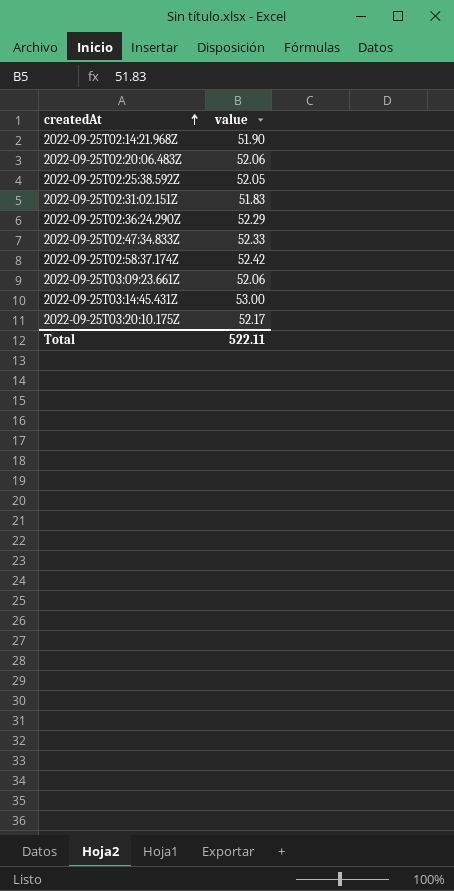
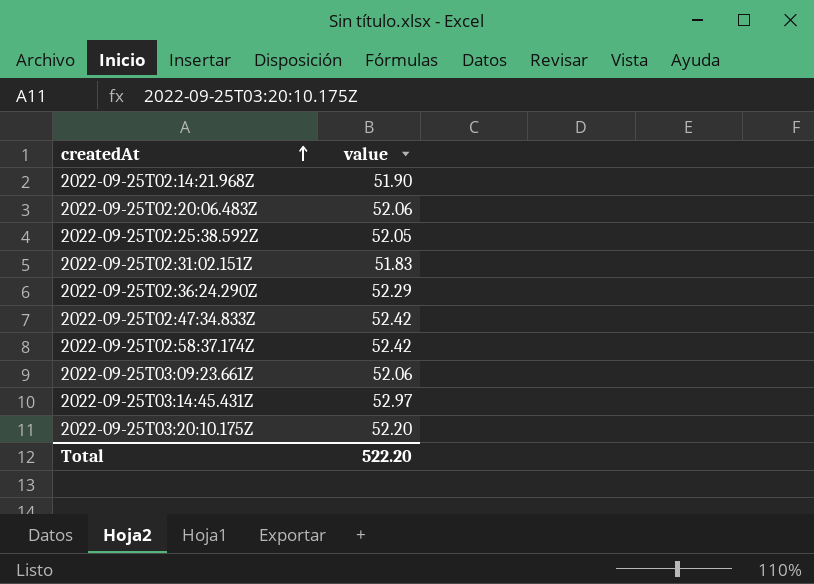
2022-09-25T02:47:34.833Z | value: 52.33 -> 52.42
2022-09-25T03:14:45.431Z | value: 53.00 -> 52.97
2022-09-25T03:20:10.175Z | value: 52.17 -> 52.20
Total | value: 522.11 -> 522.20

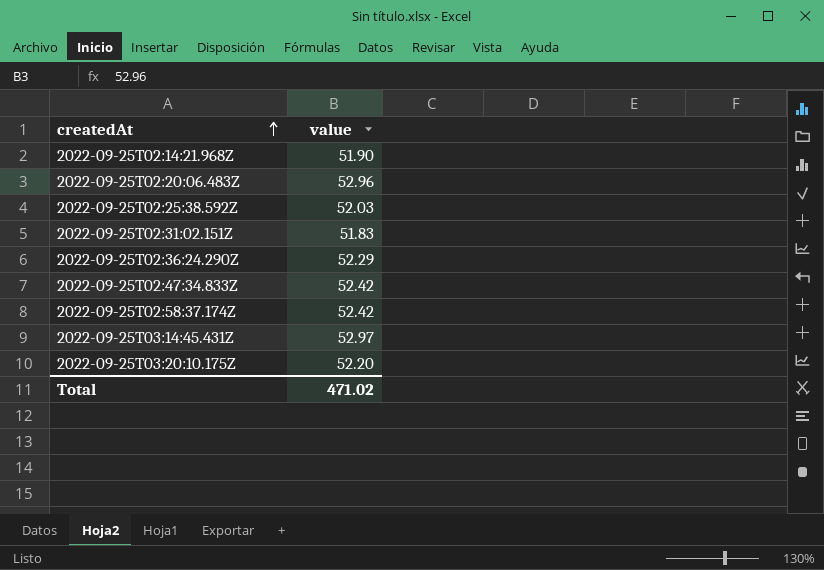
row 2022-09-25T03:09:23.661Z: 52.06 -> none
2022-09-25T02:20:06.483Z | value: 52.06 -> 52.96
2022-09-25T02:25:38.592Z | value: 52.05 -> 52.03
Total | value: 522.20 -> 471.02

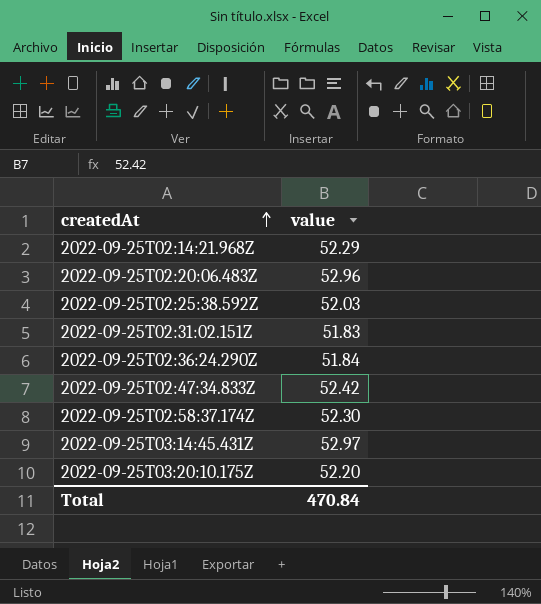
2022-09-25T02:14:21.968Z | value: 51.90 -> 52.29
2022-09-25T02:36:24.290Z | value: 52.29 -> 51.84
2022-09-25T02:58:37.174Z | value: 52.42 -> 52.30
Total | value: 471.02 -> 470.84

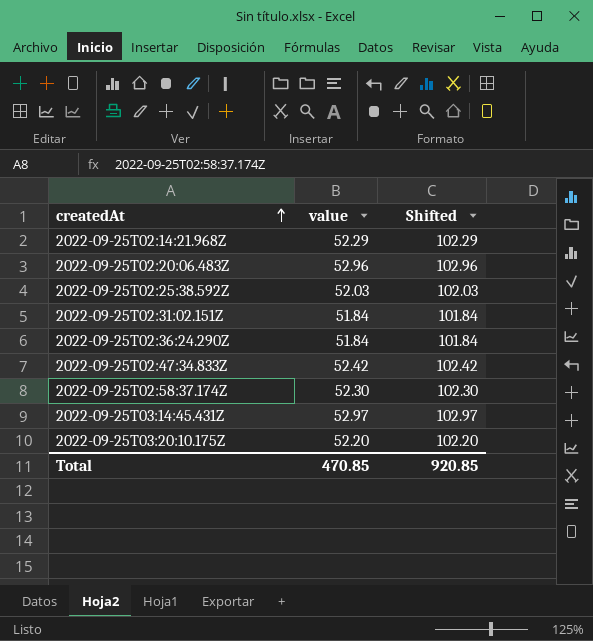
column Shifted | formula: none -> [value] + 50
2022-09-25T02:31:02.151Z | value: 51.83 -> 51.84
Total | value: 470.84 -> 470.85

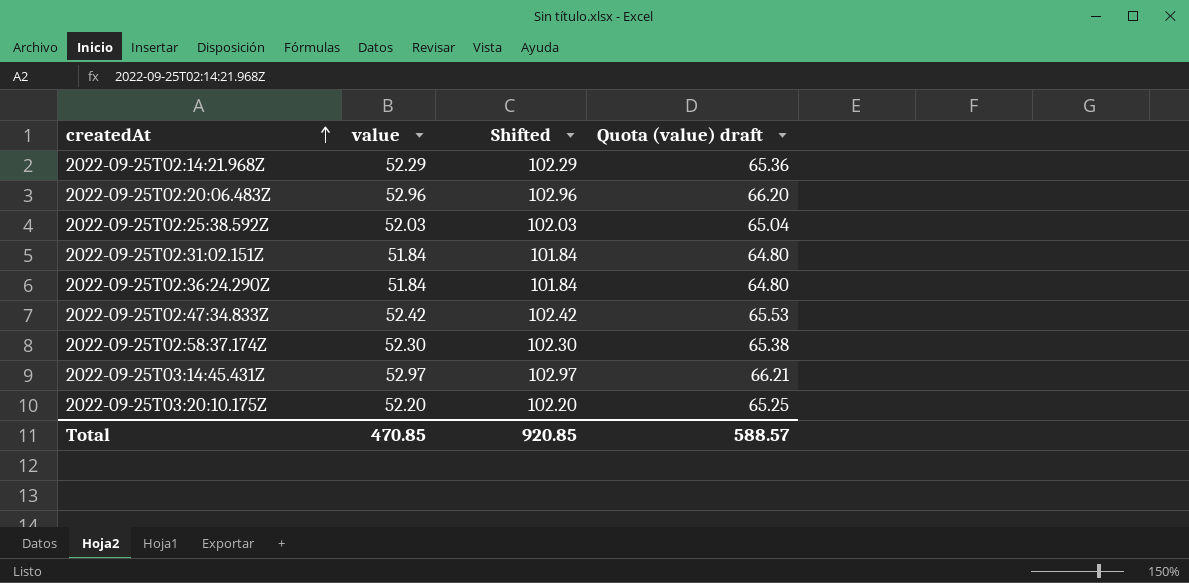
column Quota (value) draft | formula: none -> [value] * 1.25

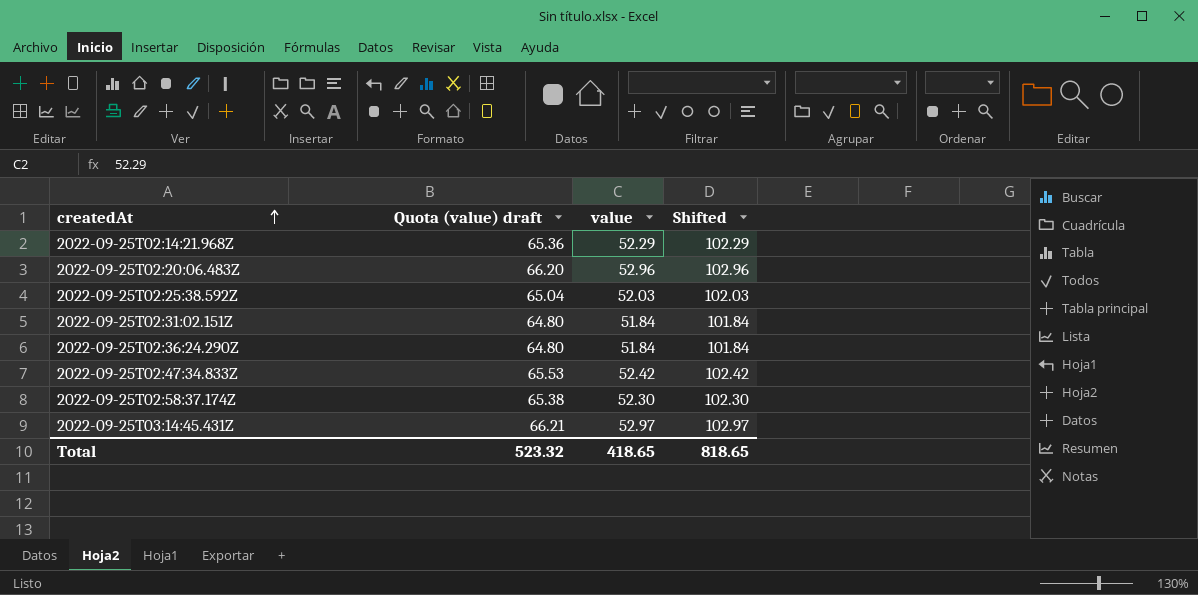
column Quota (value) draft | position: 4 -> 2
row 2022-09-25T03:20:10.175Z: 52.20 | 102.20 | 65.25 -> none
Total | Quota (value) draft: 588.57 -> 523.32
Total | value: 470.85 -> 418.65
Total | Shifted: 920.85 -> 818.65

